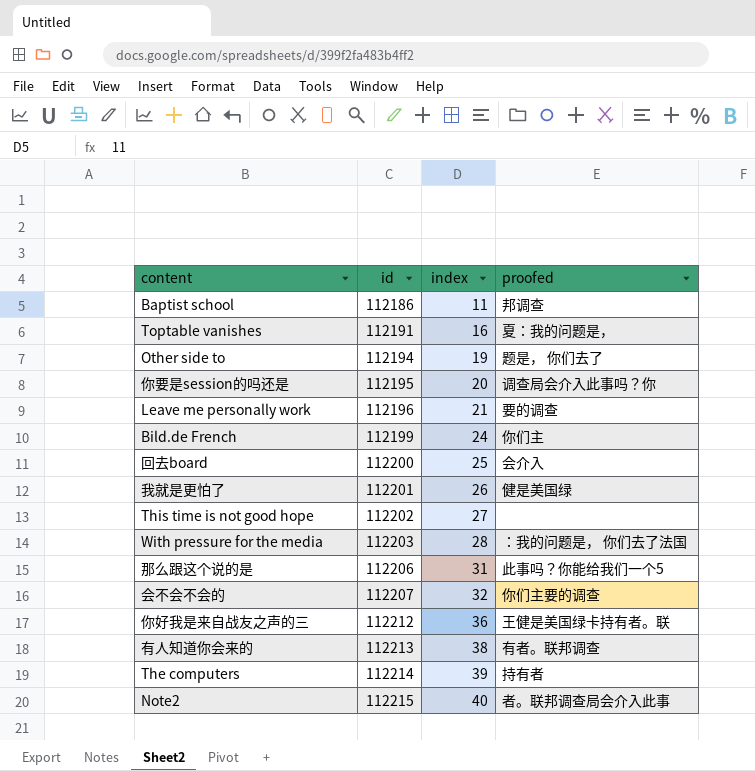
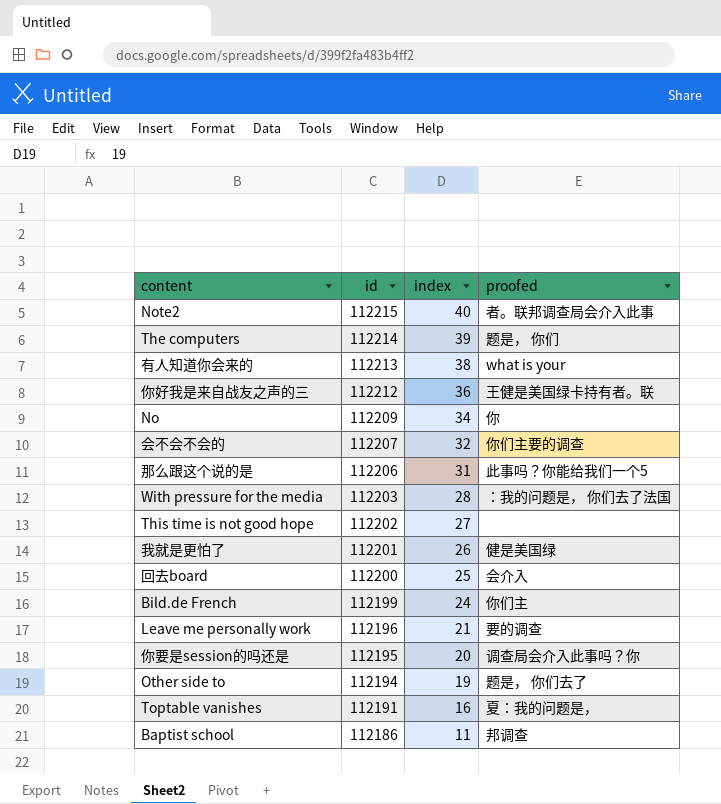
row order: id ascending -> id descending
The computers | proofed: 持有者 -> 题是， 你们
有人知道你会来的 | proofed: 有者。联邦调查 -> what is your
row No: none -> 112209 | 34 | 你

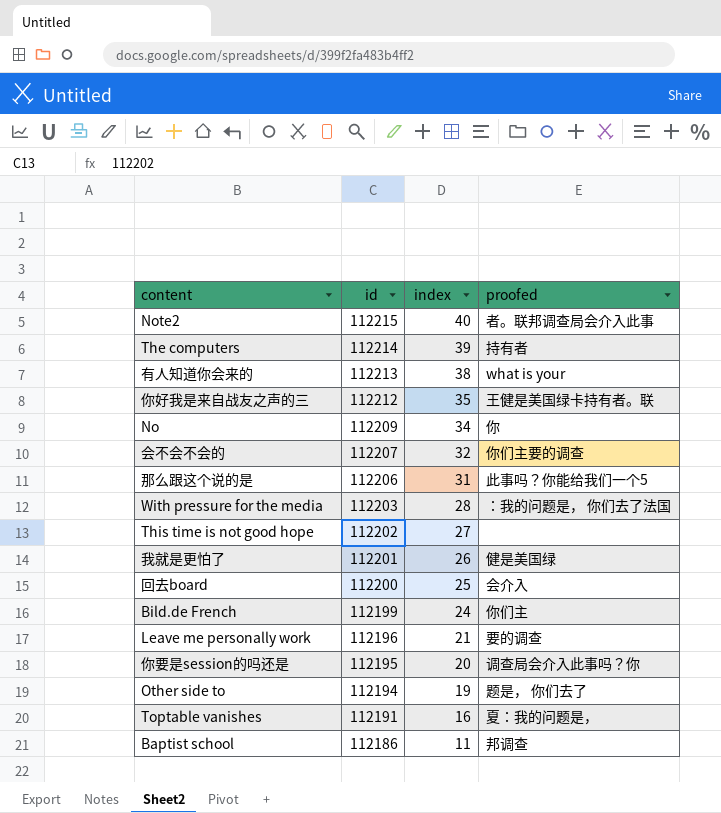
The computers | proofed: 题是， 你们 -> 持有者
你好我是来自战友之声的三 | index: 36 -> 35

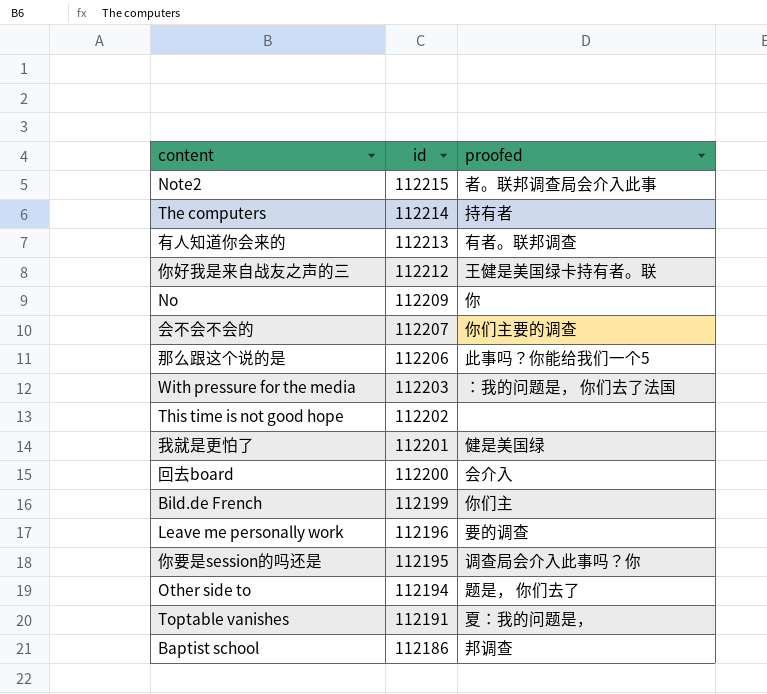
column index | position: 3 -> none
有人知道你会来的 | proofed: what is your -> 有者。联邦调查

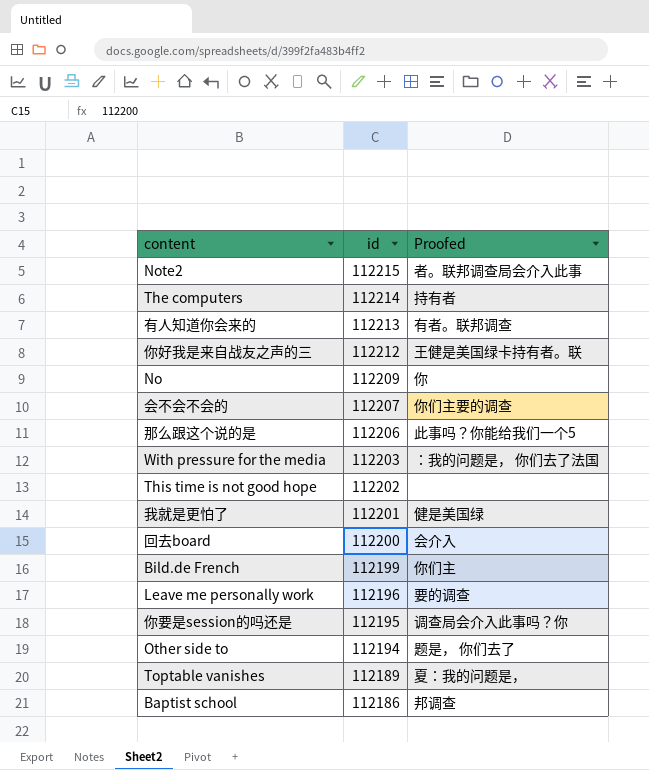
column name: proofed -> Proofed
Toptable vanishes | id: 112191 -> 112189

